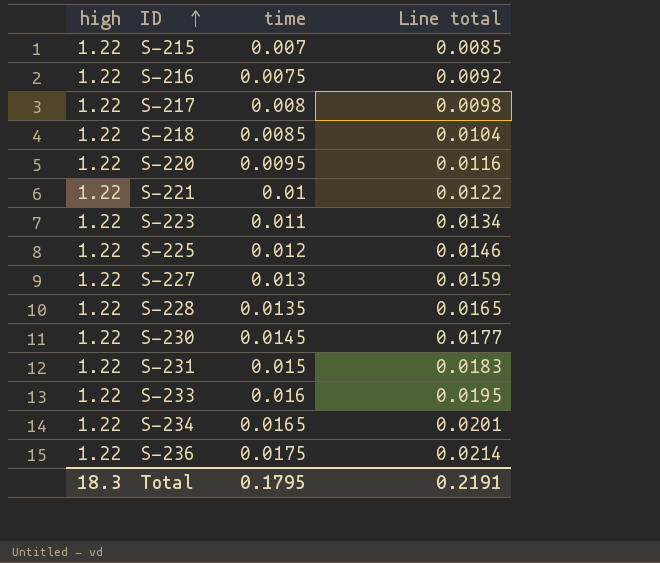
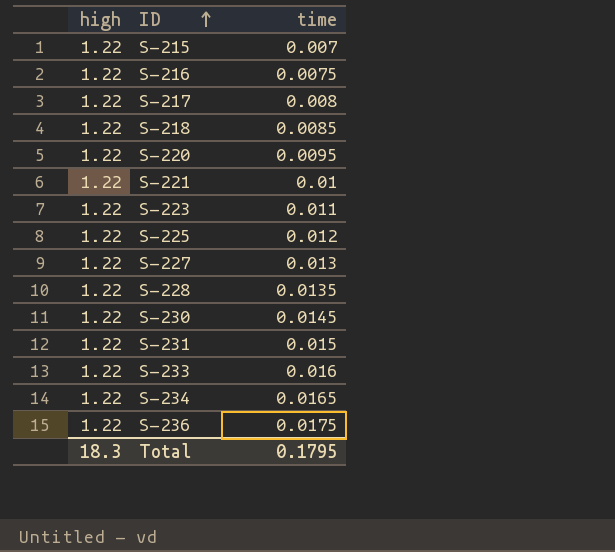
column Line total | formula: [high] * [time] -> none

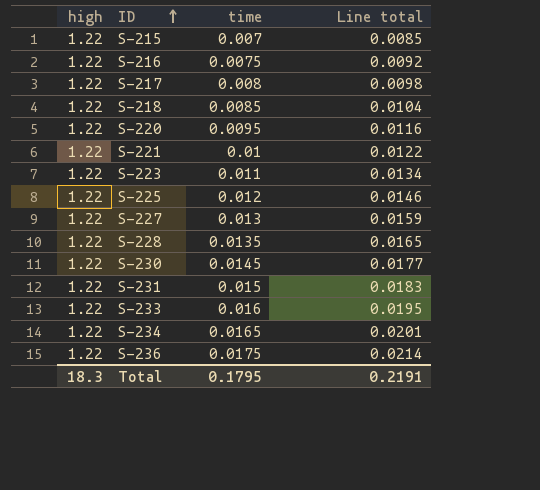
column Line total | formula: none -> [high] * [time]

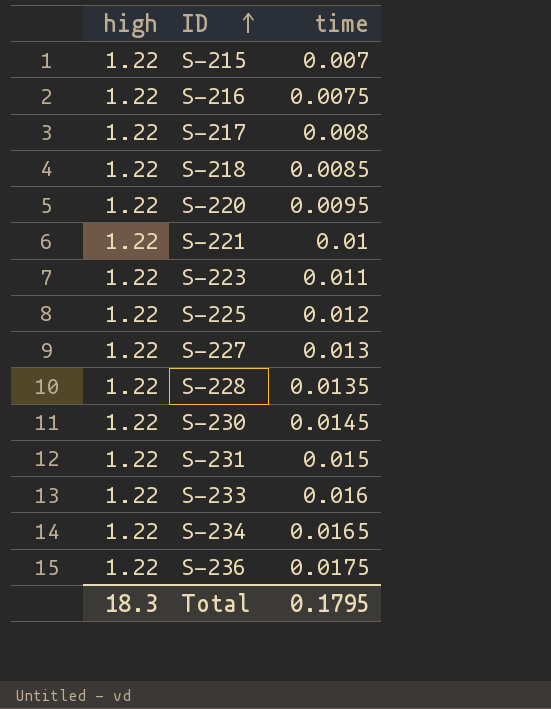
column Line total | formula: [high] * [time] -> none

